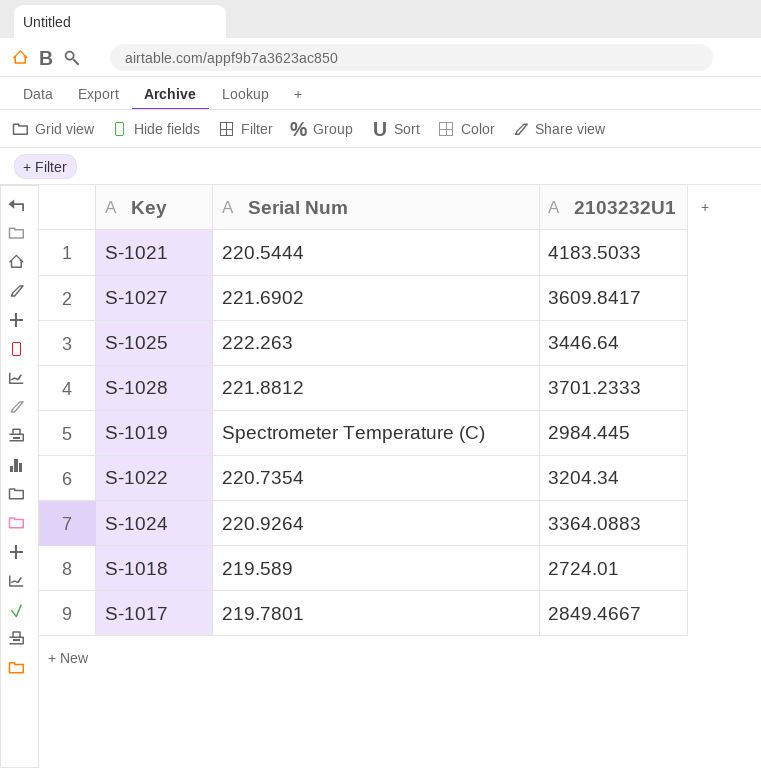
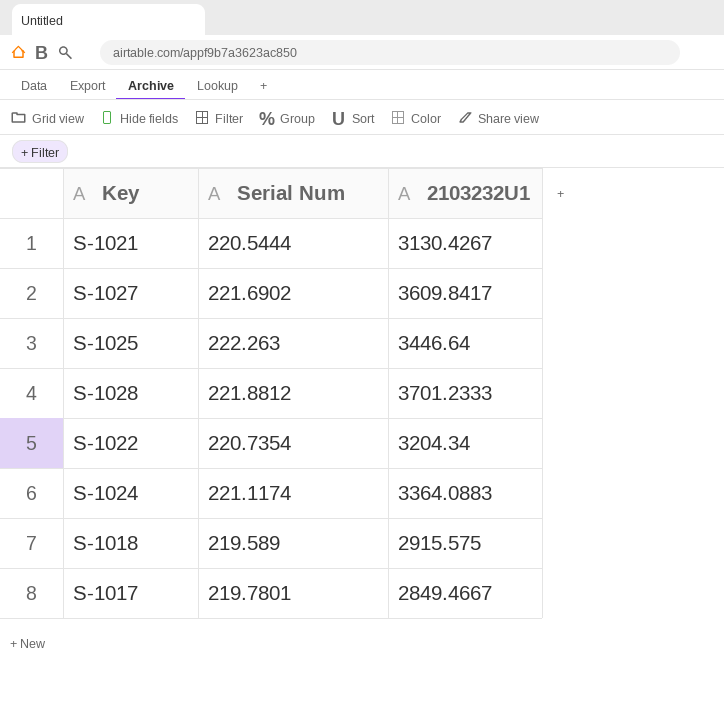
row S-1019: Spectrometer Temperature (C) | 2984.445 -> none
S-1021 | 2103232U1: 4183.5033 -> 3130.4267
S-1024 | Serial Num: 220.9264 -> 221.1174
S-1018 | 2103232U1: 2724.01 -> 2915.575

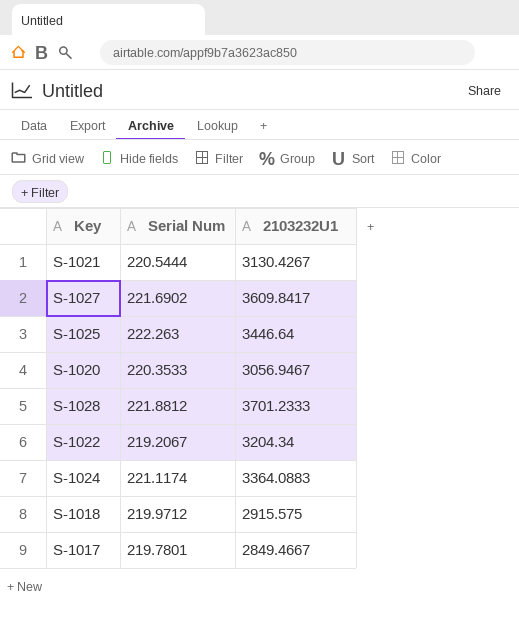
row S-1020: none -> 220.3533 | 3056.9467
S-1022 | Serial Num: 220.7354 -> 219.2067
S-1018 | Serial Num: 219.589 -> 219.9712

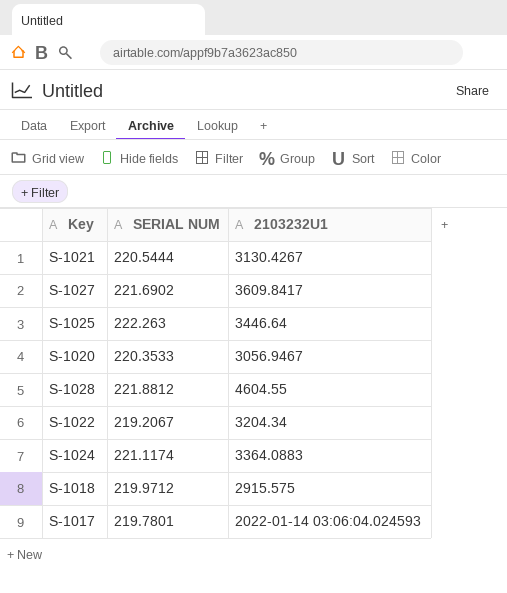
column name: Serial Num -> SERIAL NUM
S-1028 | 2103232U1: 3701.2333 -> 4604.55
S-1017 | 2103232U1: 2849.4667 -> 2022-01-14 03:06:04.024593

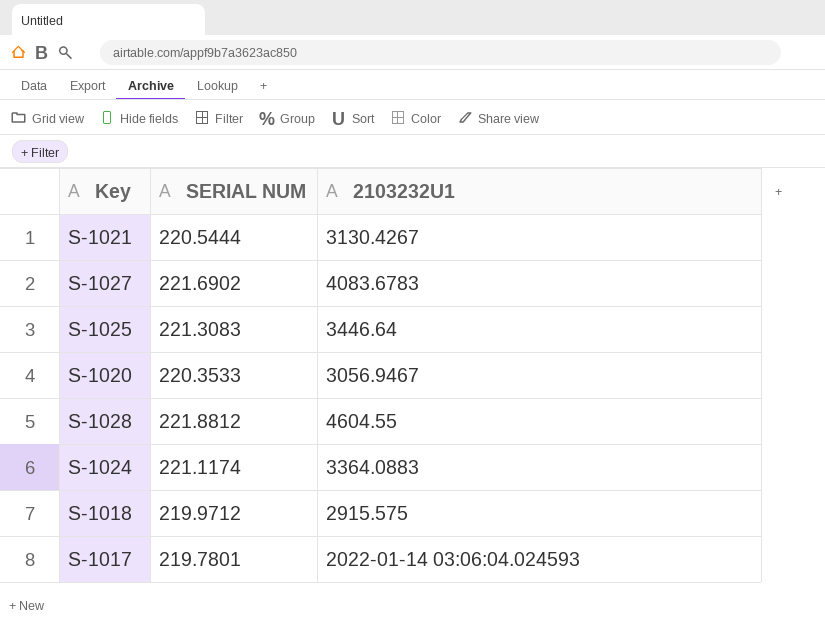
row S-1022: 219.2067 | 3204.34 -> none
S-1027 | 2103232U1: 3609.8417 -> 4083.6783
S-1025 | SERIAL NUM: 222.263 -> 221.3083

